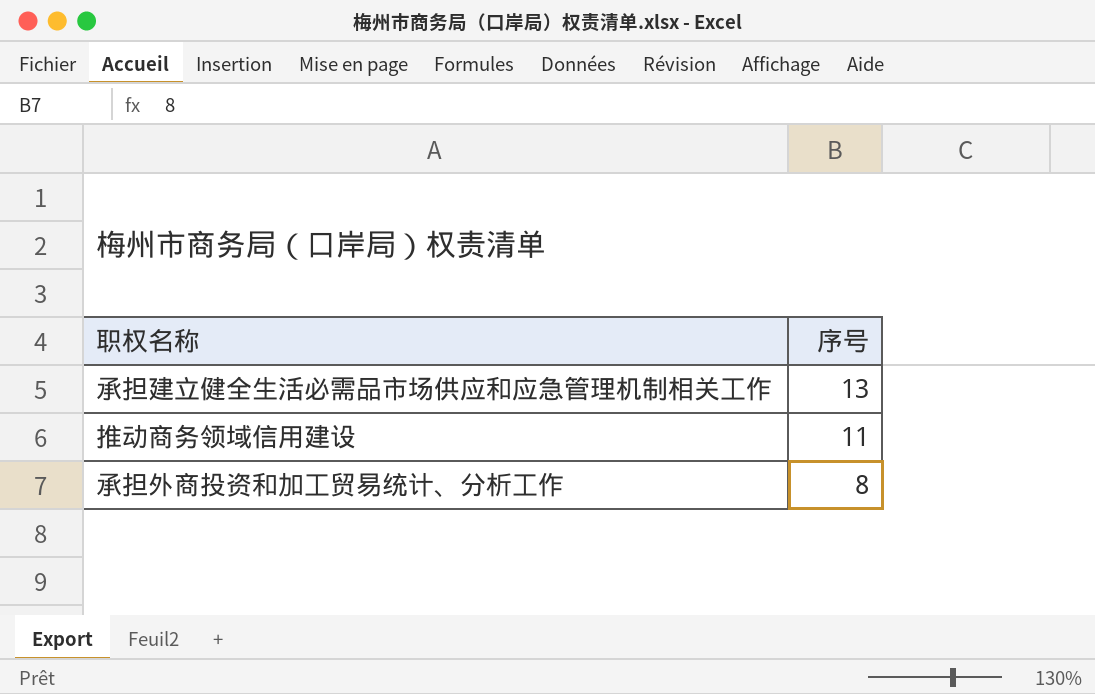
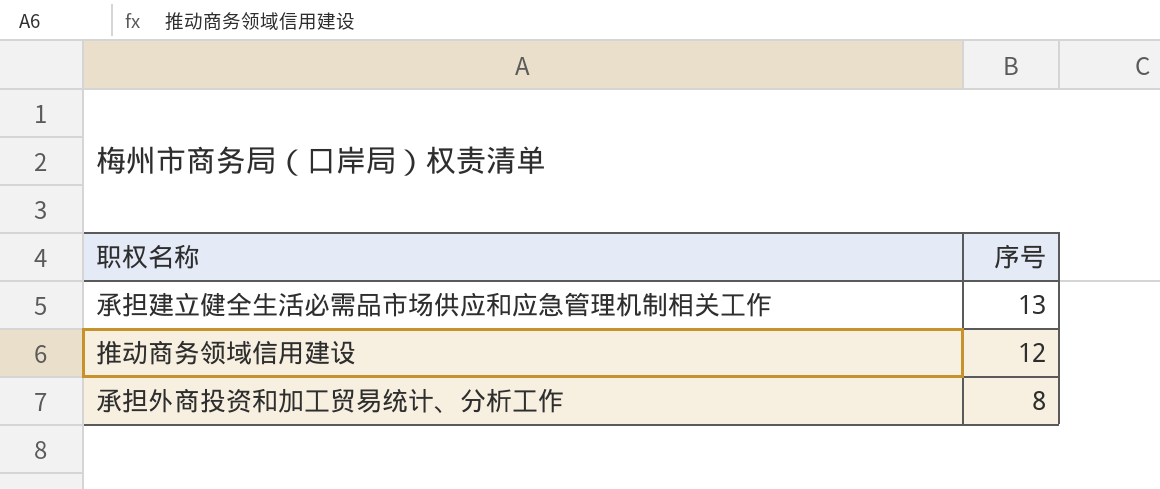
推动商务领域信用建设 | 序号: 11 -> 12

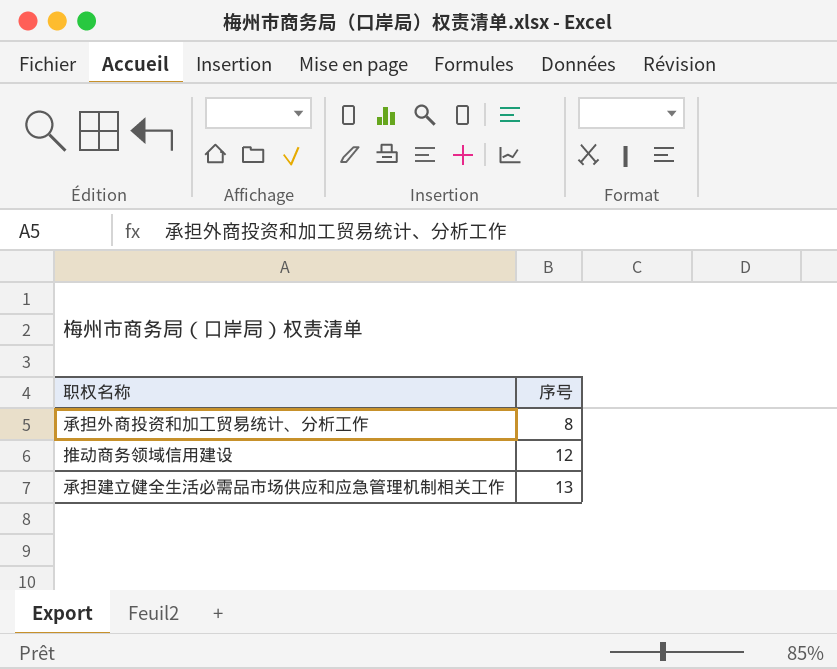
row order: 序号 descending -> 序号 ascending

